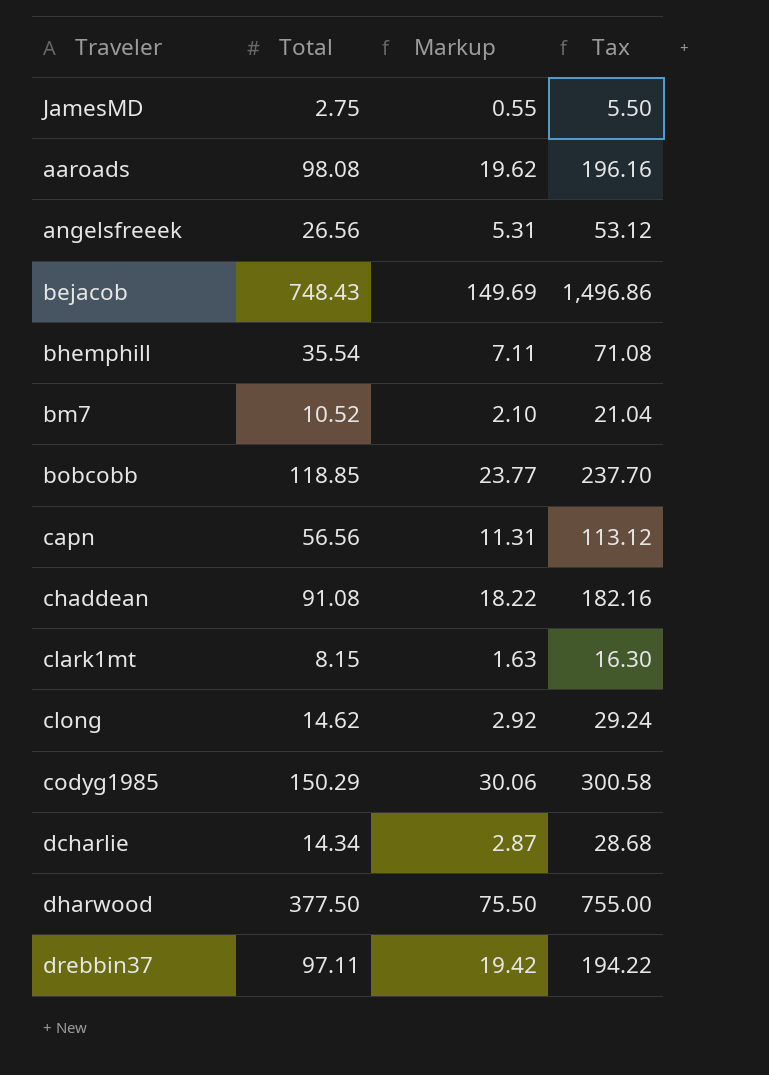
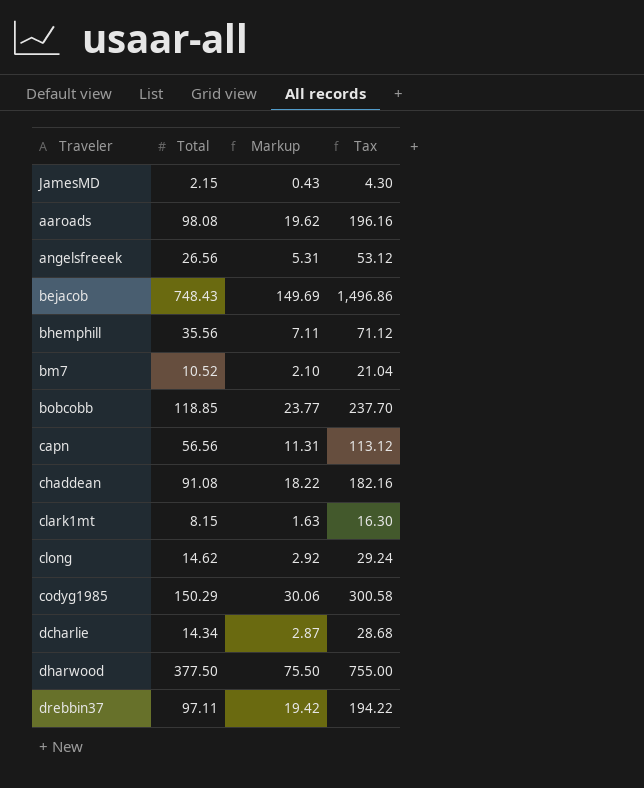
JamesMD | Total: 2.75 -> 2.15
JamesMD | Markup: 0.55 -> 0.43
JamesMD | Tax: 5.50 -> 4.30
bhemphill | Total: 35.54 -> 35.56
bhemphill | Tax: 71.08 -> 71.12

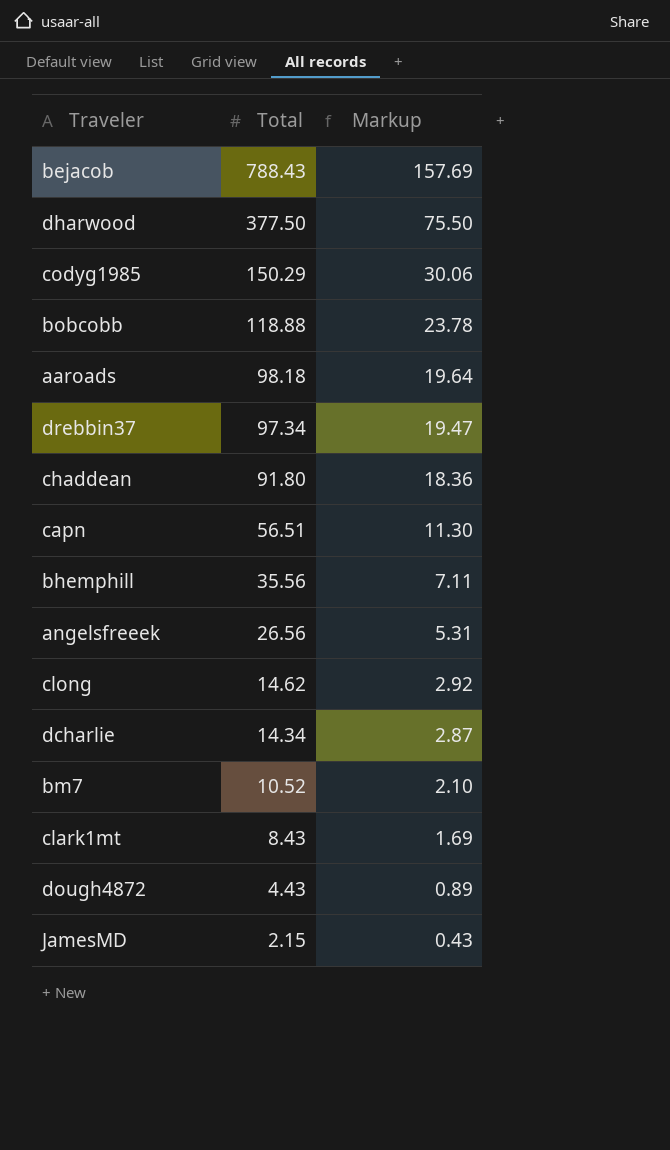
row order: none -> Total descending
column Tax | formula: [Total] * 2 -> none
bejacob | Total: 748.43 -> 788.43
bejacob | Markup: 149.69 -> 157.69
bobcobb | Total: 118.85 -> 118.88
bobcobb | Markup: 23.77 -> 23.78
aaroads | Total: 98.08 -> 98.18
aaroads | Markup: 19.62 -> 19.64
drebbin37 | Total: 97.11 -> 97.34
drebbin37 | Markup: 19.42 -> 19.47
chaddean | Total: 91.08 -> 91.80
chaddean | Markup: 18.22 -> 18.36
capn | Total: 56.56 -> 56.51
capn | Markup: 11.31 -> 11.30
clark1mt | Total: 8.15 -> 8.43
clark1mt | Markup: 1.63 -> 1.69
row dough4872: none -> 4.43 | 0.89

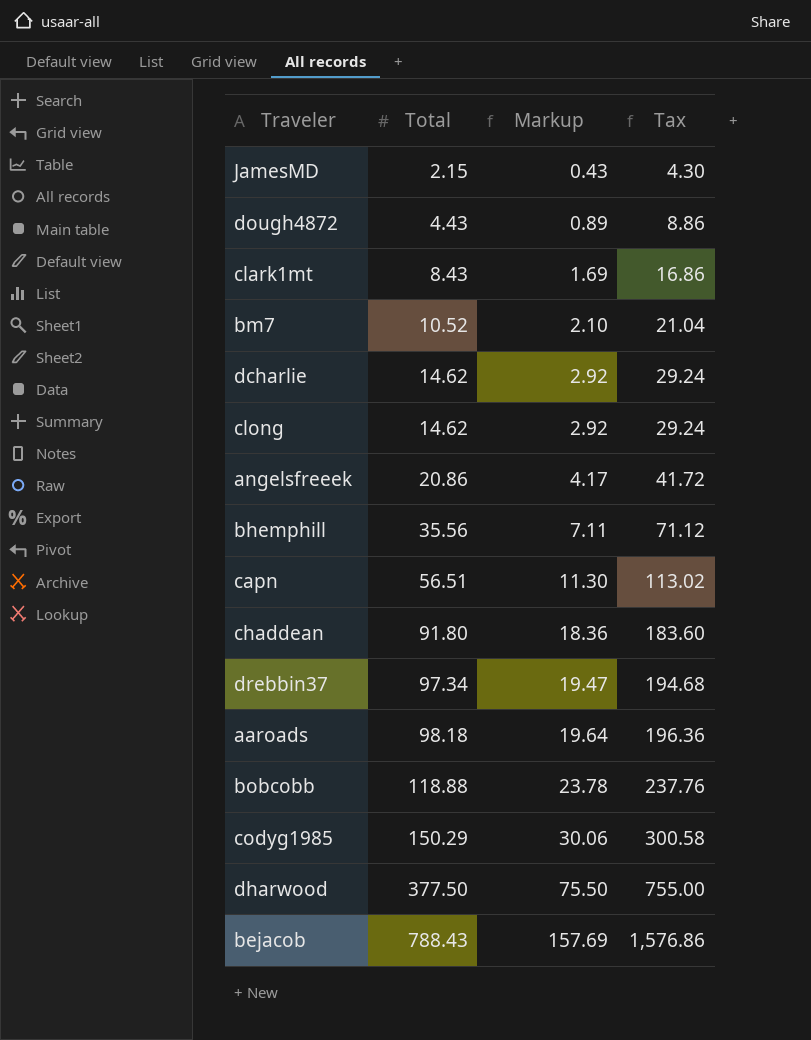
row order: Total descending -> Total ascending
column Tax | formula: none -> [Total] * 2
dcharlie | Total: 14.34 -> 14.62
dcharlie | Markup: 2.87 -> 2.92
angelsfreeek | Total: 26.56 -> 20.86
angelsfreeek | Markup: 5.31 -> 4.17

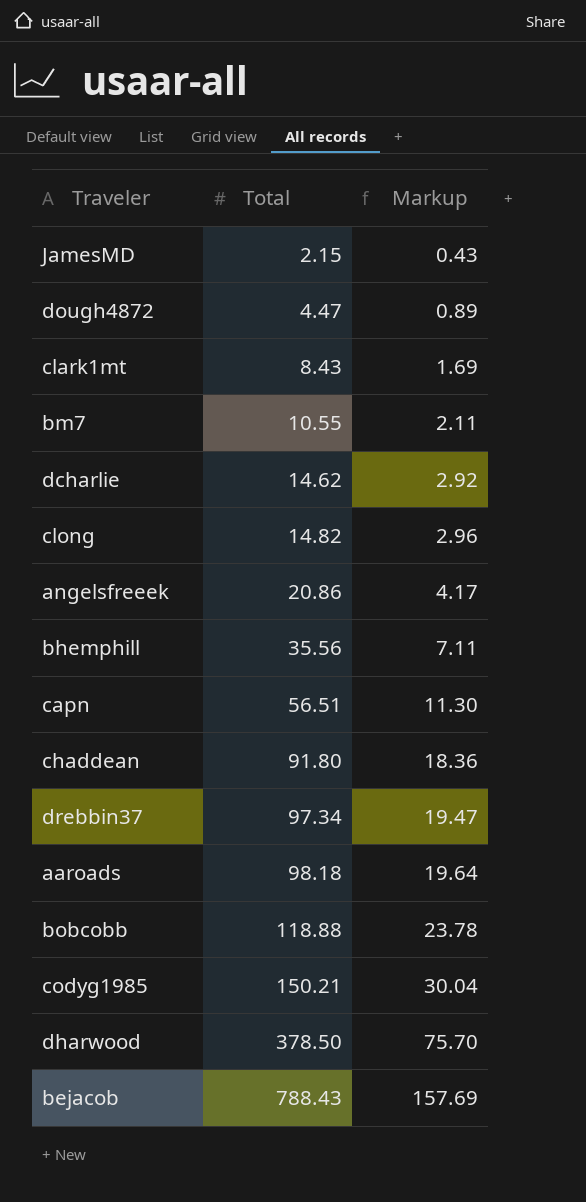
column Tax | formula: [Total] * 2 -> none
dough4872 | Total: 4.43 -> 4.47
bm7 | Total: 10.52 -> 10.55
bm7 | Markup: 2.10 -> 2.11
clong | Total: 14.62 -> 14.82
clong | Markup: 2.92 -> 2.96
codyg1985 | Total: 150.29 -> 150.21
codyg1985 | Markup: 30.06 -> 30.04
dharwood | Total: 377.50 -> 378.50
dharwood | Markup: 75.50 -> 75.70

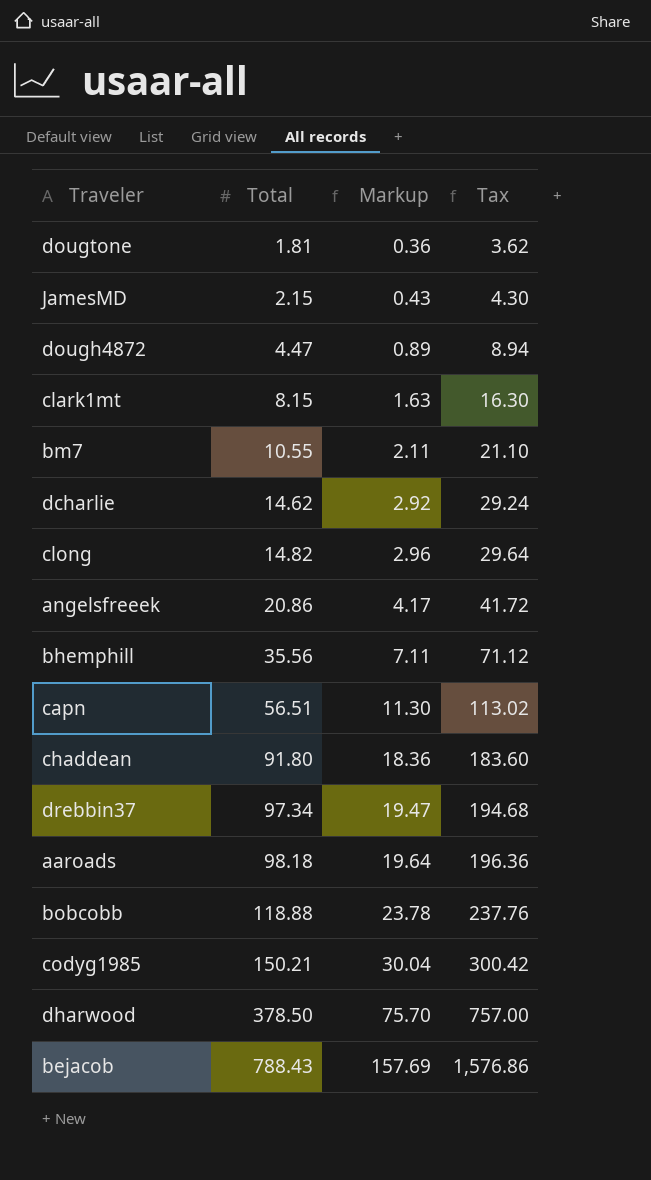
column Tax | formula: none -> [Total] * 2
row dougtone: none -> 1.81 | 0.36 | 3.62
clark1mt | Total: 8.43 -> 8.15
clark1mt | Markup: 1.69 -> 1.63

